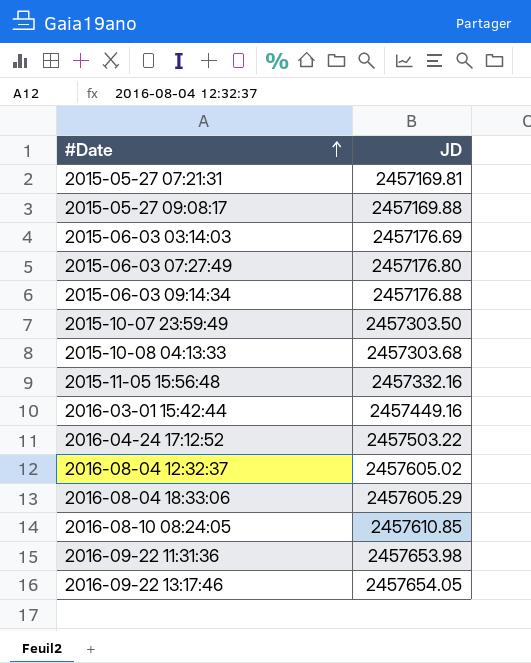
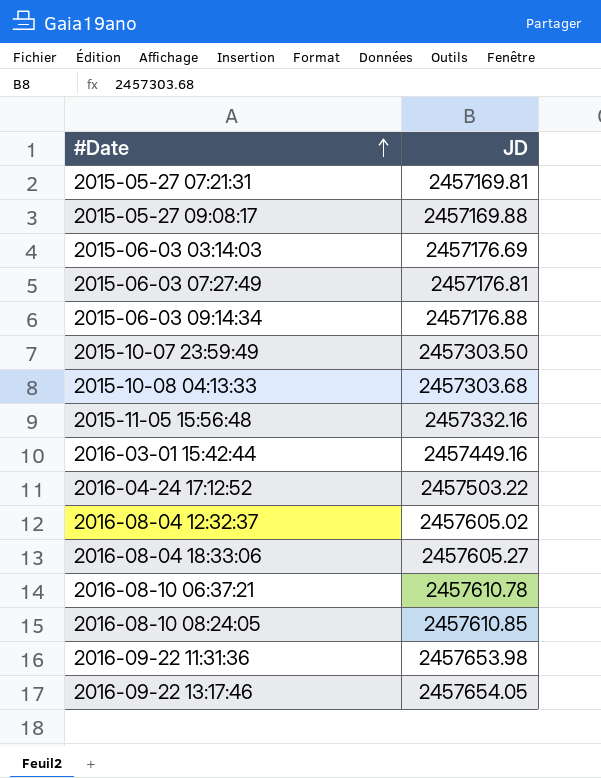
2015-06-03 07:27:49 | JD: 2457176.80 -> 2457176.81
2016-08-04 18:33:06 | JD: 2457605.29 -> 2457605.27
row 2016-08-10 06:37:21: none -> 2457610.78

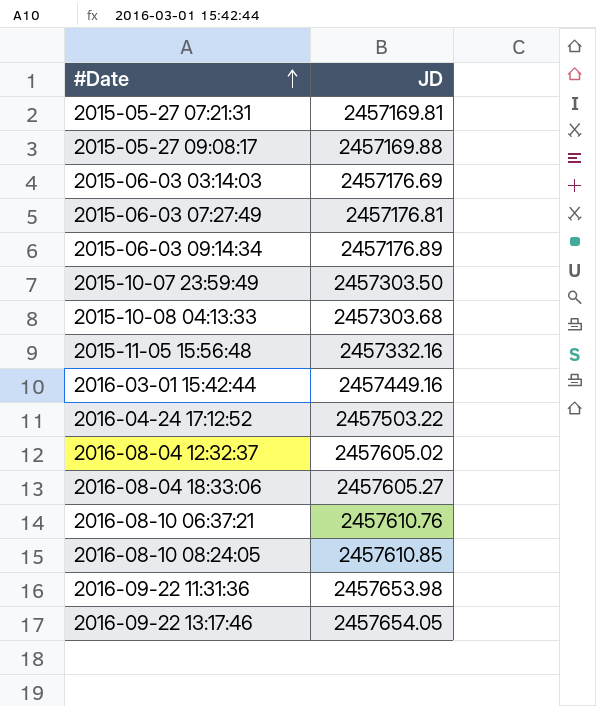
2015-06-03 09:14:34 | JD: 2457176.88 -> 2457176.89
2016-08-10 06:37:21 | JD: 2457610.78 -> 2457610.76

